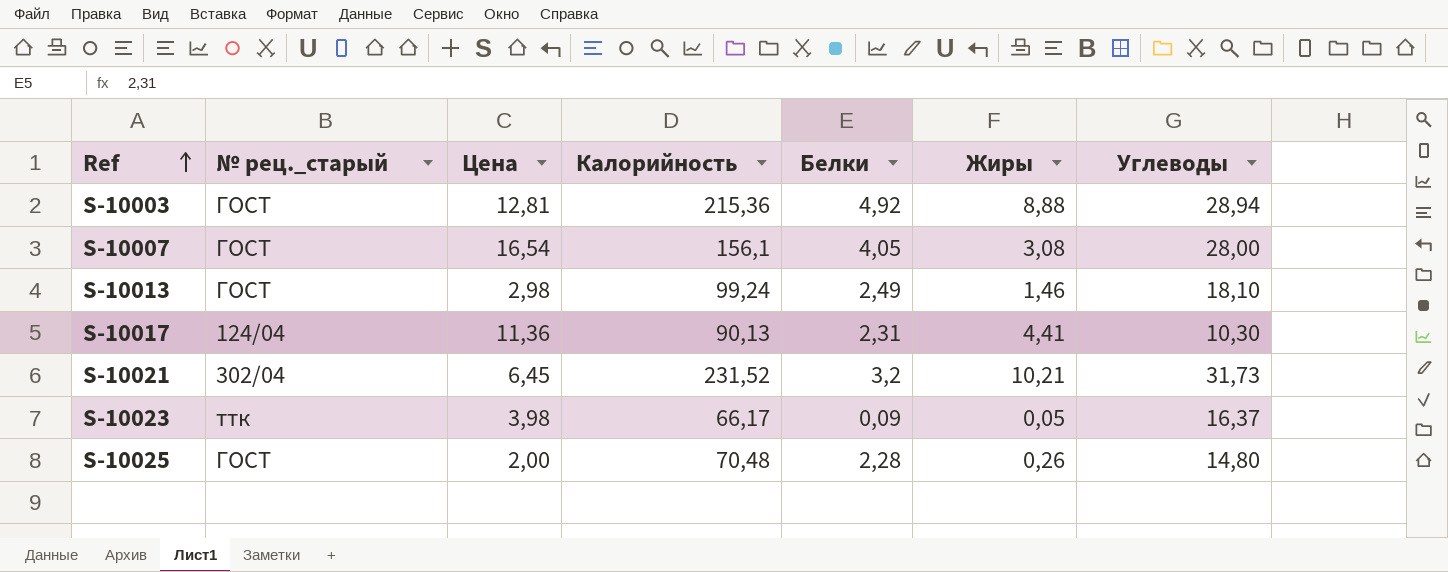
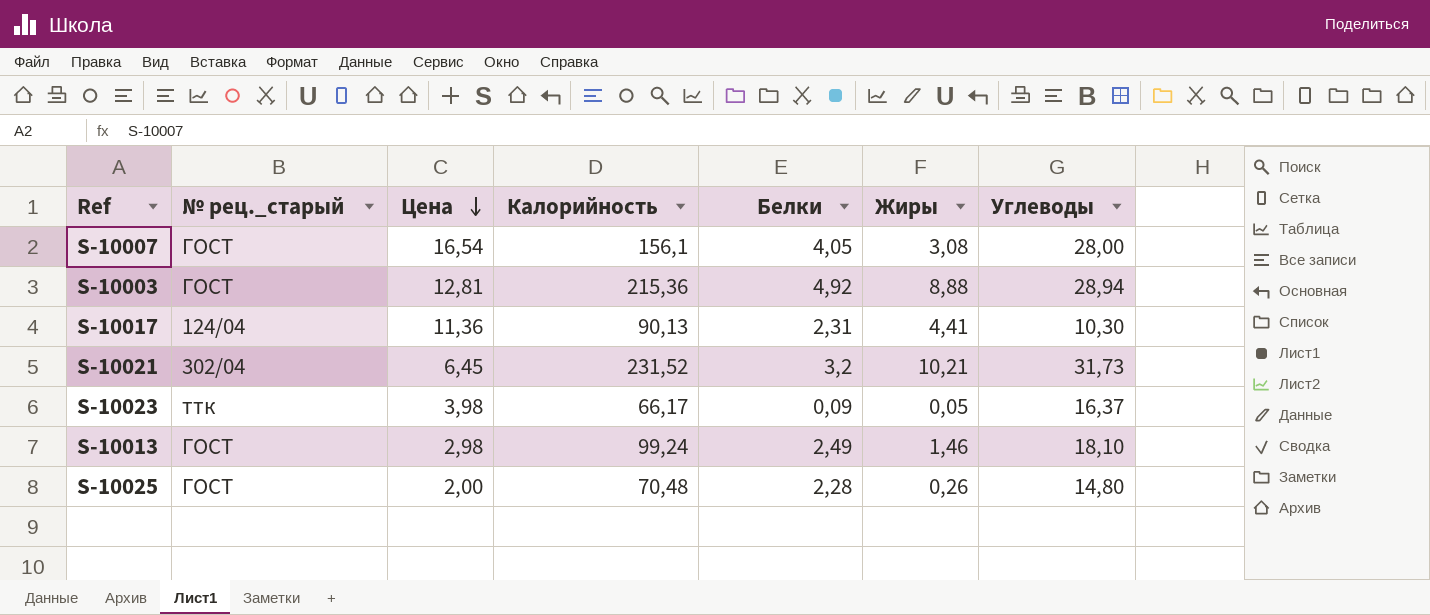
row order: Ref ascending -> Цена descending

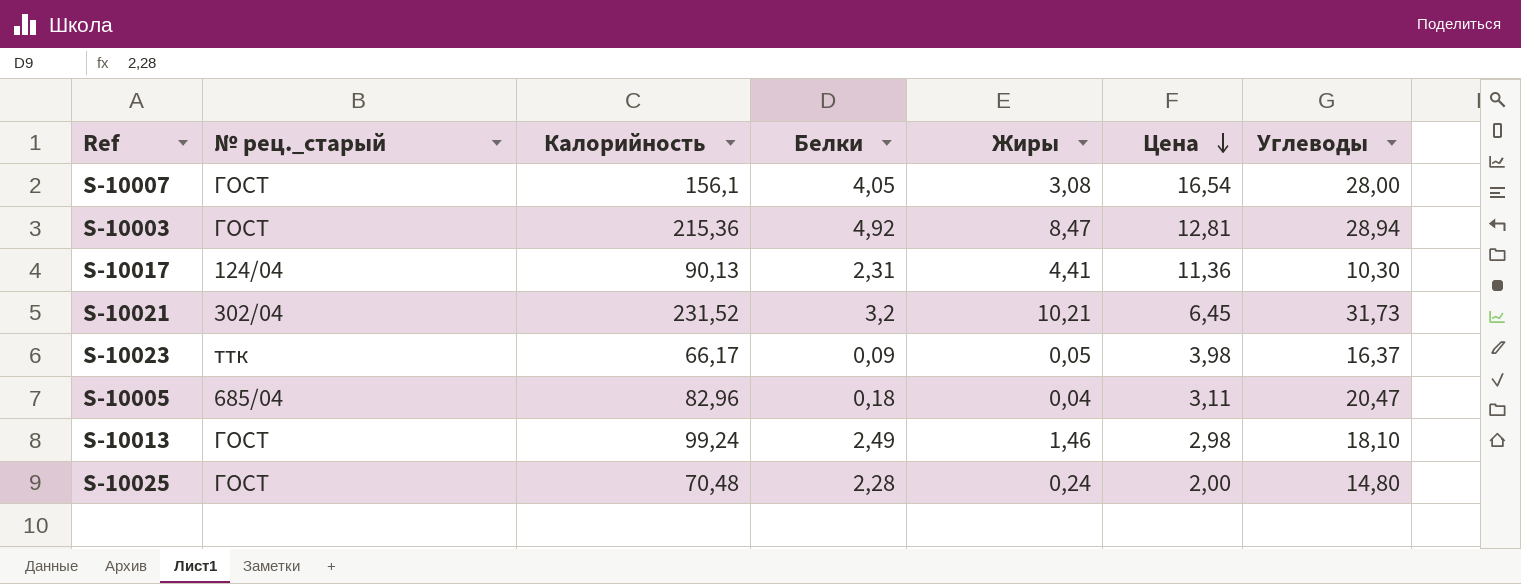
column Цена | position: 3 -> 6
S-10003 | Жиры: 8,88 -> 8,47
row S-10005: none -> 685/04 | 82,96 | 0,18 | 0,04 | 3,11 | 20,47
S-10025 | Жиры: 0,26 -> 0,24

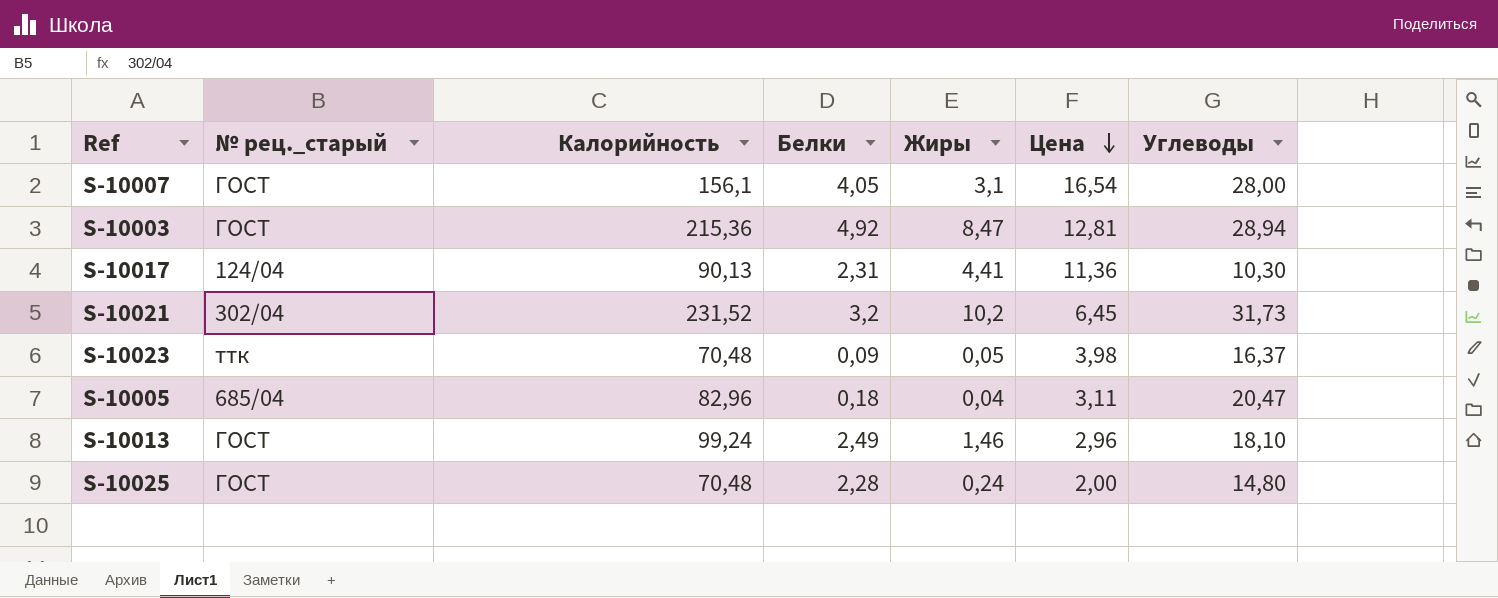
S-10007 | Жиры: 3,08 -> 3,1
S-10021 | Жиры: 10,21 -> 10,2
S-10023 | Калорийность: 66,17 -> 70,48
S-10013 | Цена: 2,98 -> 2,96

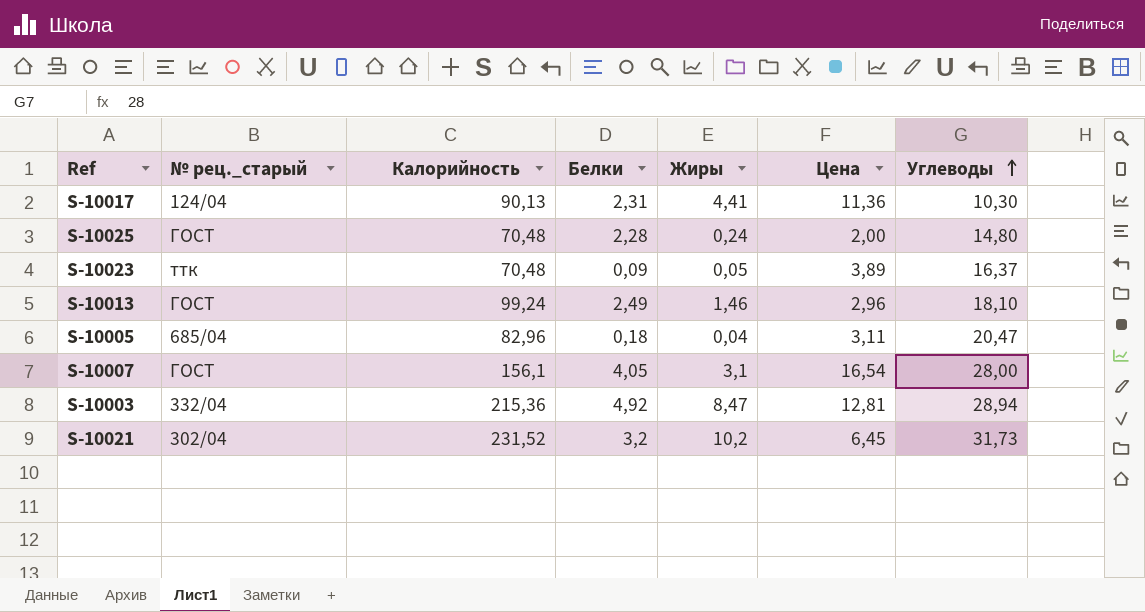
row order: Цена descending -> Углеводы ascending
S-10023 | Цена: 3,98 -> 3,89
S-10003 | № рец._старый: ГОСТ -> 332/04

